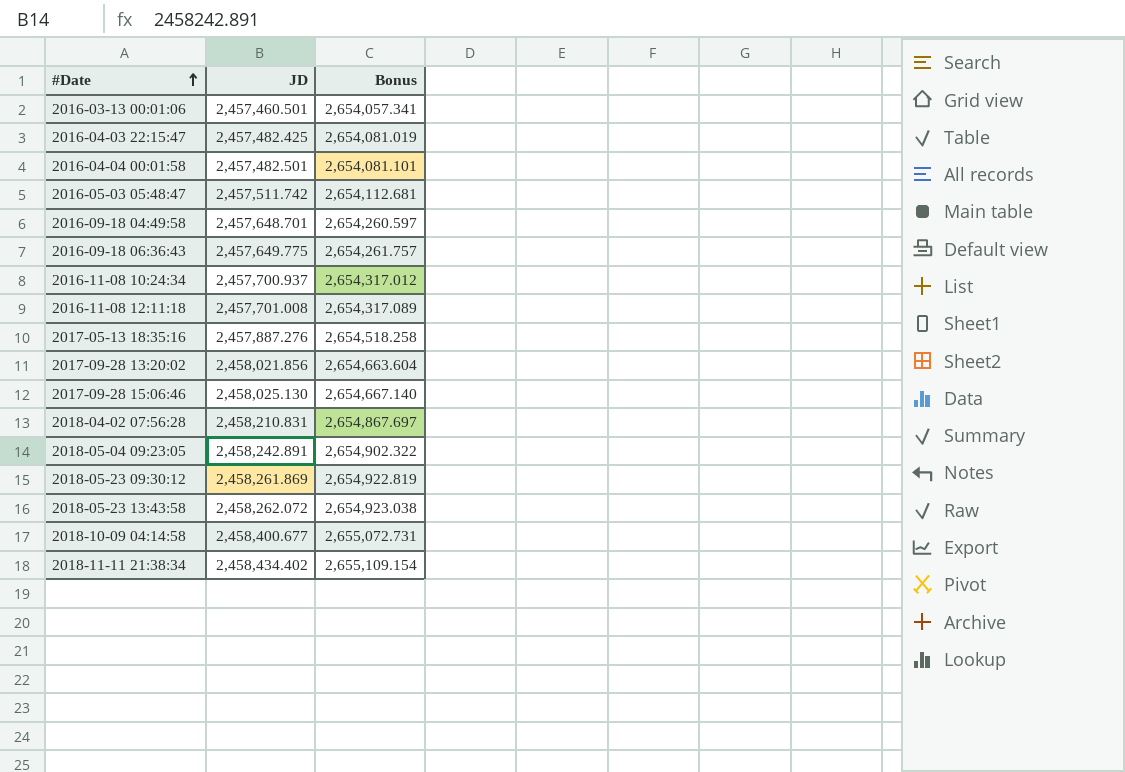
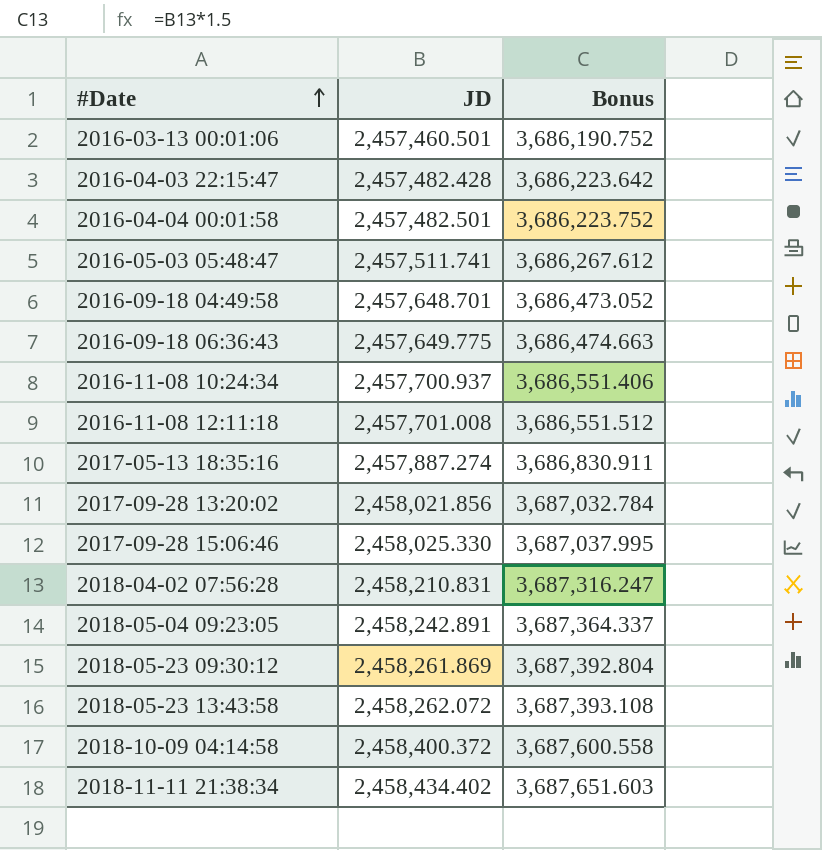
column Bonus | formula: [JD] * 1.08 -> [JD] * 1.5
2016-04-03 22:15:47 | JD: 2,457,482.425 -> 2,457,482.428
2016-05-03 05:48:47 | JD: 2,457,511.742 -> 2,457,511.741
2017-05-13 18:35:16 | JD: 2,457,887.276 -> 2,457,887.274
2017-09-28 15:06:46 | JD: 2,458,025.130 -> 2,458,025.330
2018-10-09 04:14:58 | JD: 2,458,400.677 -> 2,458,400.372

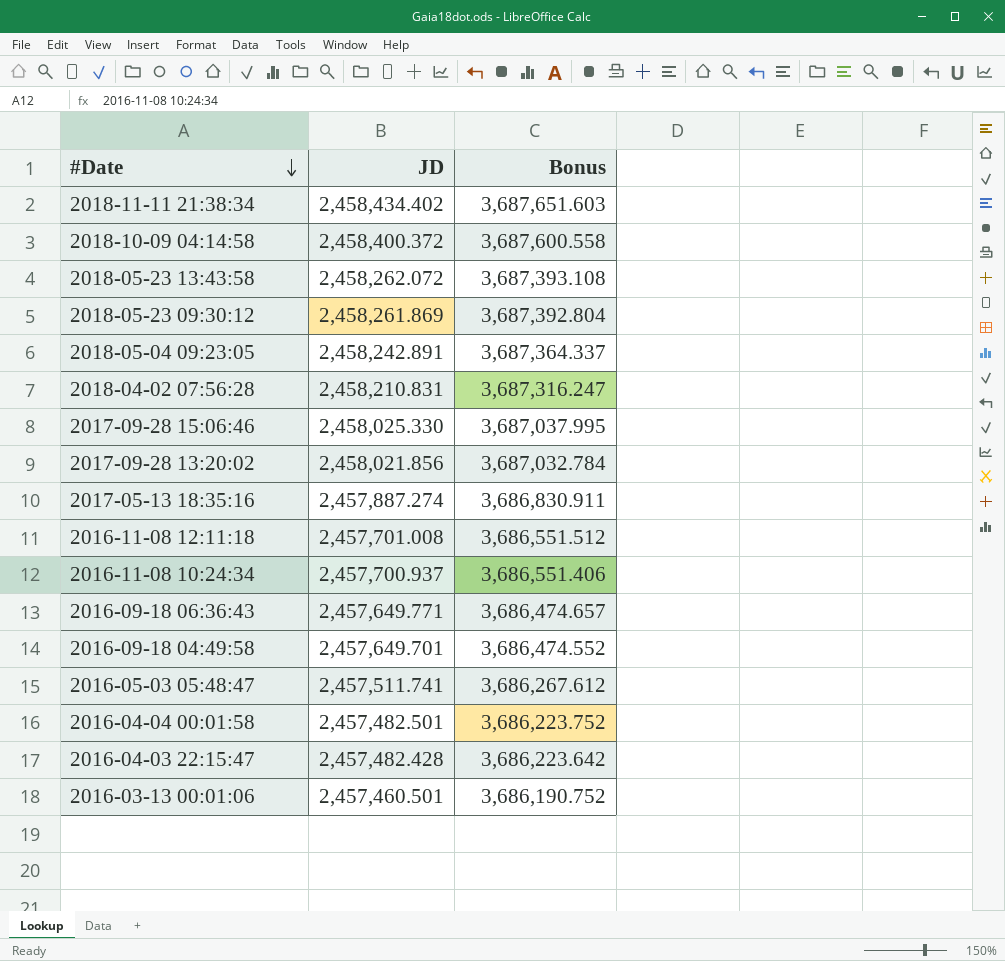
row order: #Date ascending -> #Date descending
2016-09-18 06:36:43 | JD: 2,457,649.775 -> 2,457,649.771
2016-09-18 06:36:43 | Bonus: 3,686,474.663 -> 3,686,474.657
2016-09-18 04:49:58 | JD: 2,457,648.701 -> 2,457,649.701
2016-09-18 04:49:58 | Bonus: 3,686,473.052 -> 3,686,474.552

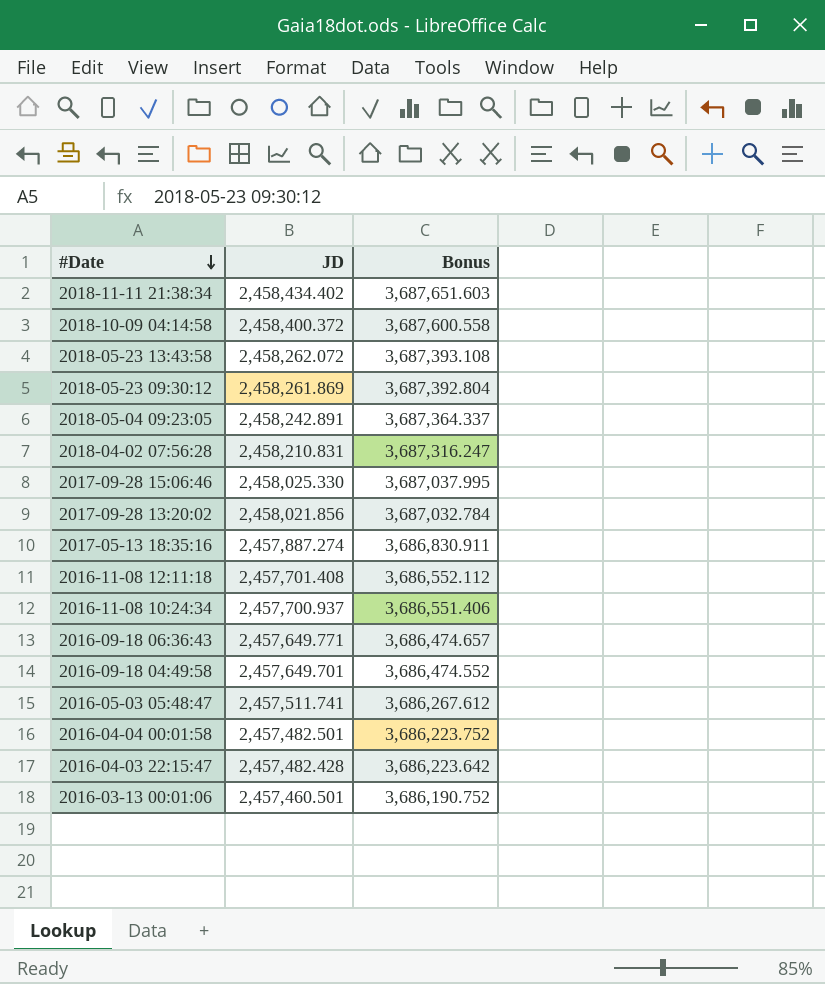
2016-11-08 12:11:18 | JD: 2,457,701.008 -> 2,457,701.408
2016-11-08 12:11:18 | Bonus: 3,686,551.512 -> 3,686,552.112

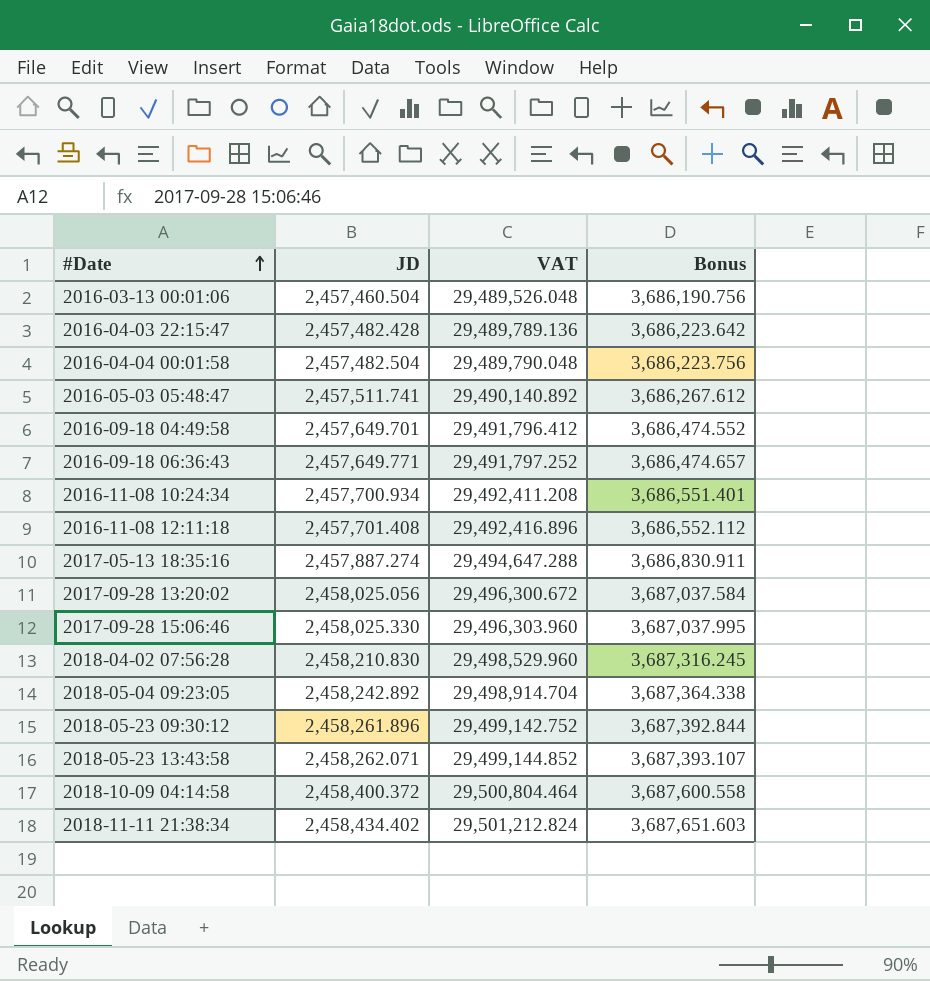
row order: #Date descending -> #Date ascending
column VAT | formula: none -> [JD] * 12
2016-03-13 00:01:06 | JD: 2,457,460.501 -> 2,457,460.504
2016-03-13 00:01:06 | Bonus: 3,686,190.752 -> 3,686,190.756
2016-04-04 00:01:58 | JD: 2,457,482.501 -> 2,457,482.504
2016-04-04 00:01:58 | Bonus: 3,686,223.752 -> 3,686,223.756
2016-11-08 10:24:34 | JD: 2,457,700.937 -> 2,457,700.934
2016-11-08 10:24:34 | Bonus: 3,686,551.406 -> 3,686,551.401
2017-09-28 13:20:02 | JD: 2,458,021.856 -> 2,458,025.056
2017-09-28 13:20:02 | Bonus: 3,687,032.784 -> 3,687,037.584
2018-04-02 07:56:28 | JD: 2,458,210.831 -> 2,458,210.830
2018-04-02 07:56:28 | Bonus: 3,687,316.247 -> 3,687,316.245
2018-05-04 09:23:05 | JD: 2,458,242.891 -> 2,458,242.892
2018-05-04 09:23:05 | Bonus: 3,687,364.337 -> 3,687,364.338
2018-05-23 09:30:12 | JD: 2,458,261.869 -> 2,458,261.896
2018-05-23 09:30:12 | Bonus: 3,687,392.804 -> 3,687,392.844
2018-05-23 13:43:58 | JD: 2,458,262.072 -> 2,458,262.071
2018-05-23 13:43:58 | Bonus: 3,687,393.108 -> 3,687,393.107

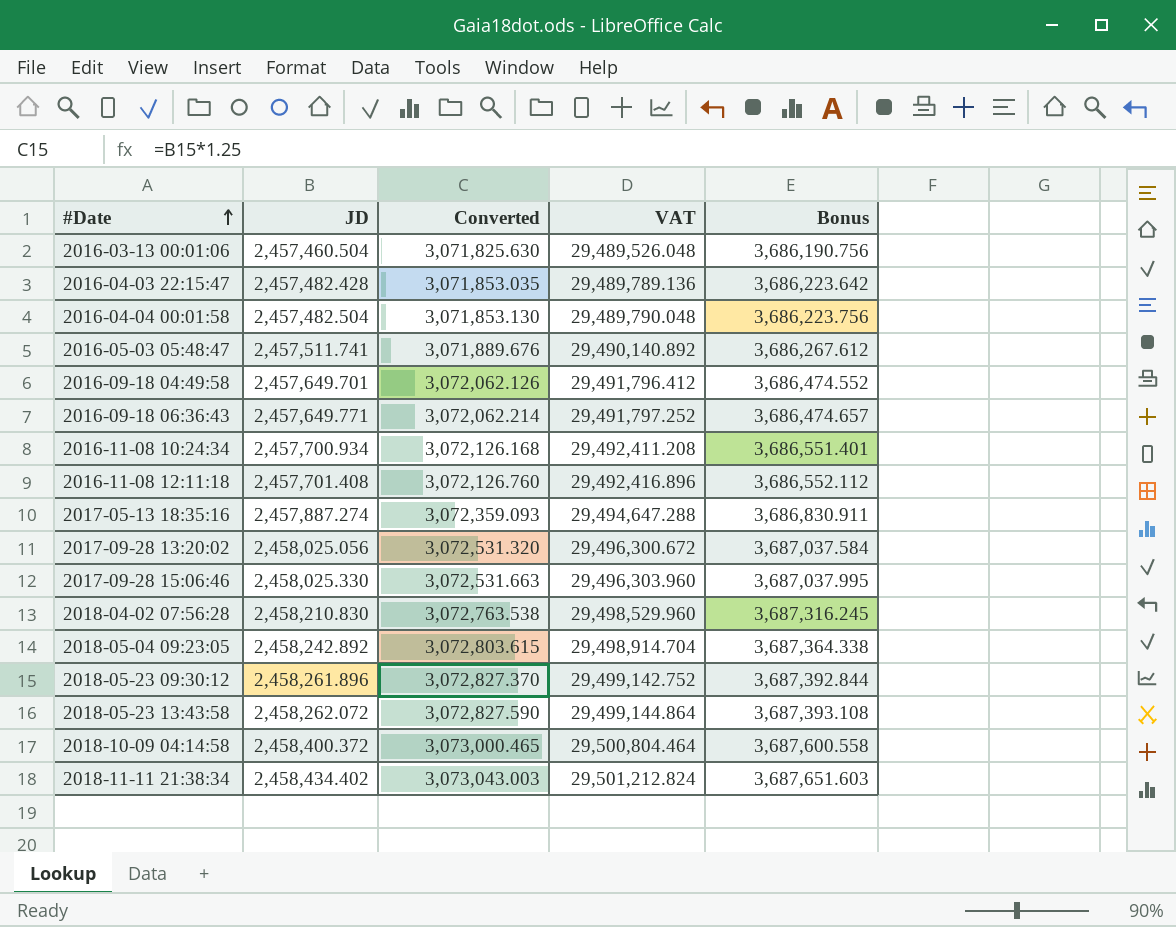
column Converted | formula: none -> [JD] * 1.25
2018-05-23 13:43:58 | JD: 2,458,262.071 -> 2,458,262.072
2018-05-23 13:43:58 | VAT: 29,499,144.852 -> 29,499,144.864
2018-05-23 13:43:58 | Bonus: 3,687,393.107 -> 3,687,393.108

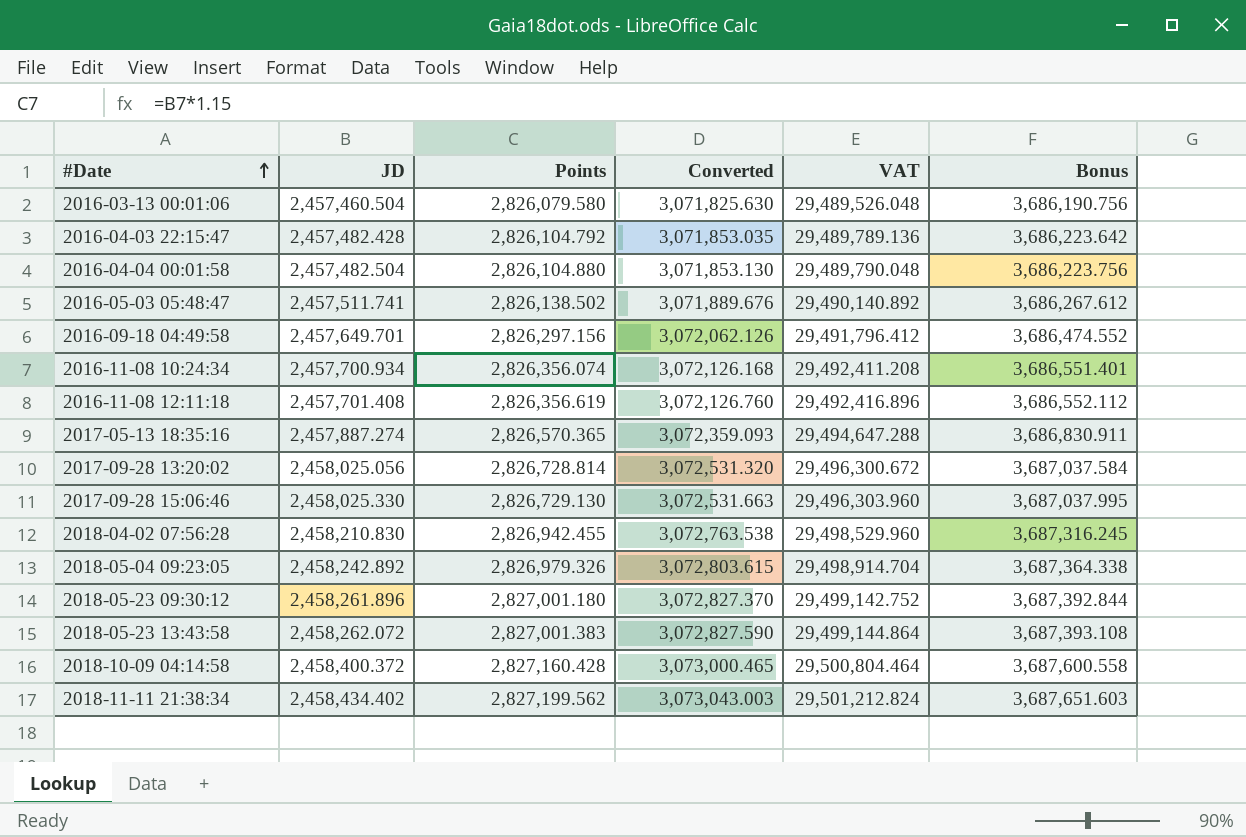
column Points | formula: none -> [JD] * 1.15
row 2016-09-18 06:36:43: 2,457,649.771 | 3,072,062.214 | 29,491,797.252 | 3,686,474.657 -> none

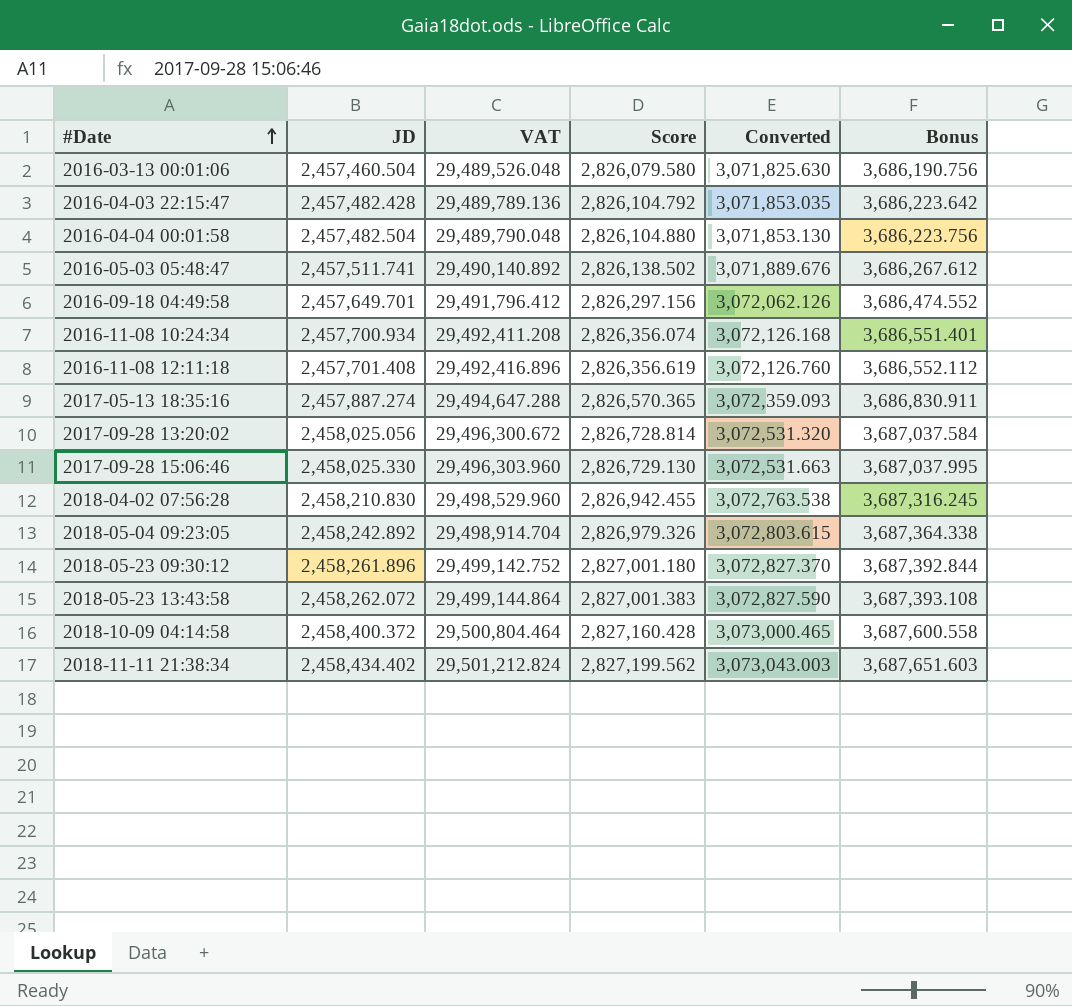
column VAT | position: 5 -> 3
column name: Points -> Score

